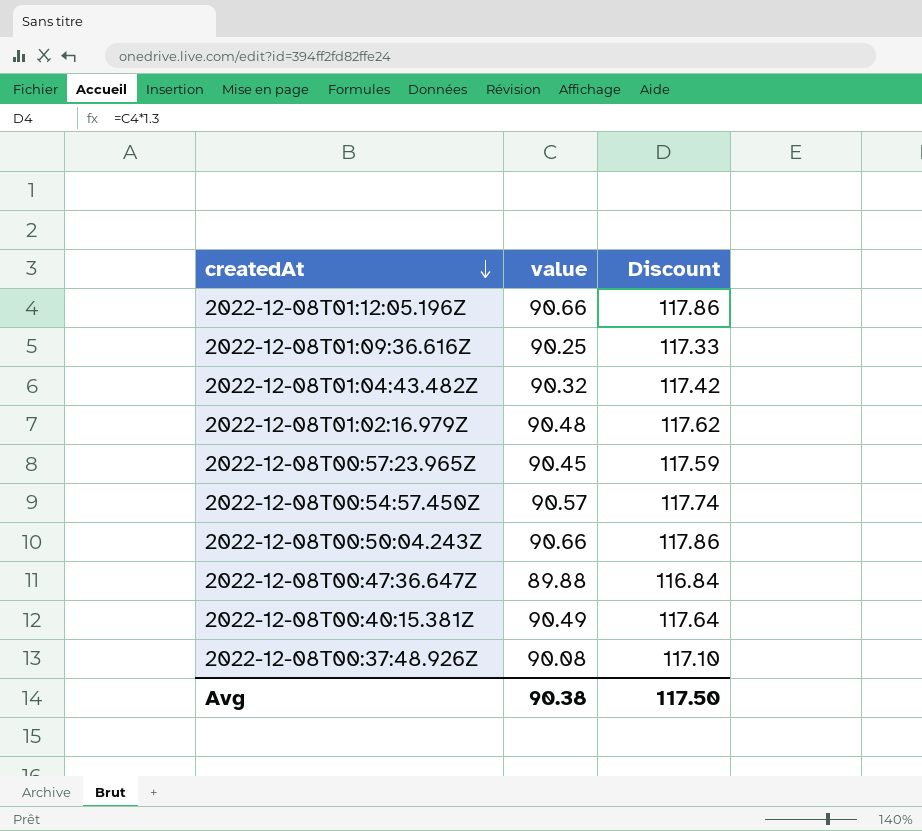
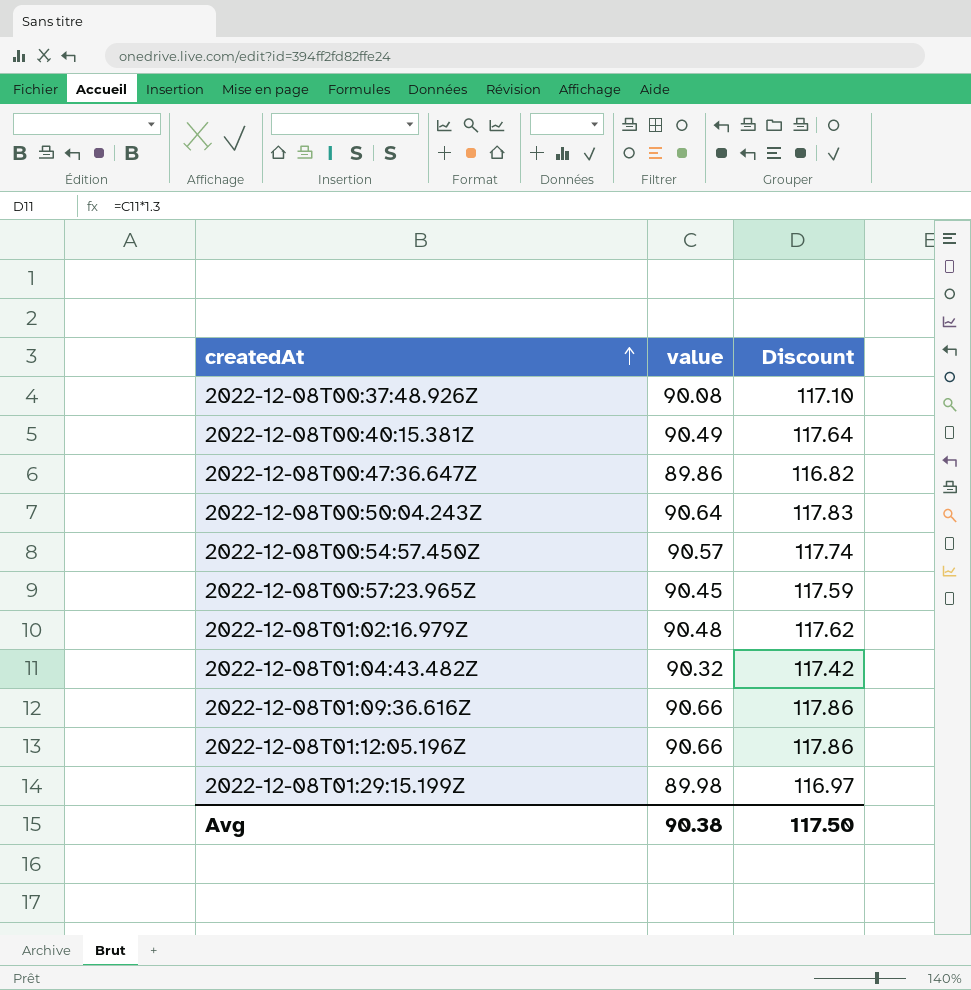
row order: createdAt descending -> createdAt ascending
2022-12-08T00:47:36.647Z | value: 89.88 -> 89.86
2022-12-08T00:47:36.647Z | Discount: 116.84 -> 116.82
2022-12-08T00:50:04.243Z | value: 90.66 -> 90.64
2022-12-08T00:50:04.243Z | Discount: 117.86 -> 117.83
2022-12-08T01:09:36.616Z | value: 90.25 -> 90.66
2022-12-08T01:09:36.616Z | Discount: 117.33 -> 117.86
row 2022-12-08T01:29:15.199Z: none -> 89.98 | 116.97

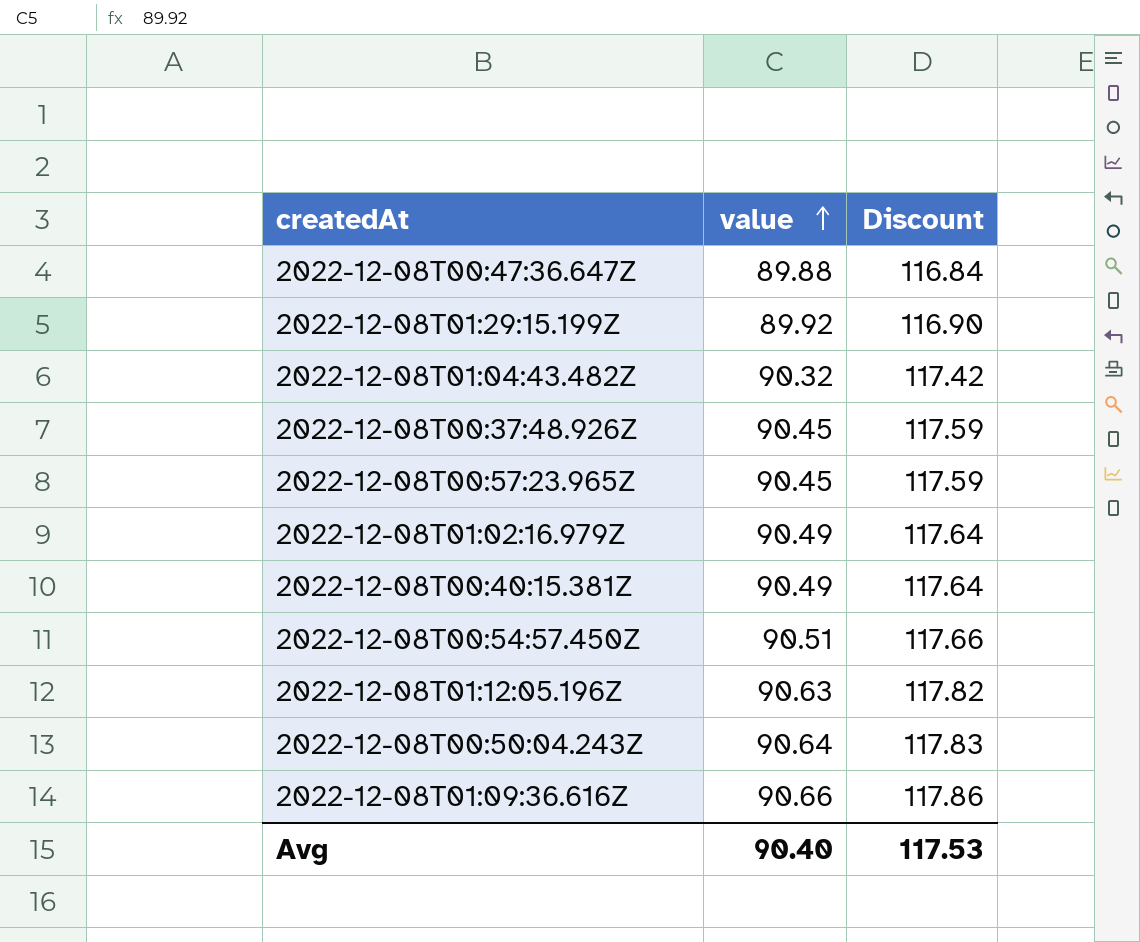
row order: createdAt ascending -> value ascending
2022-12-08T00:47:36.647Z | value: 89.86 -> 89.88
2022-12-08T00:47:36.647Z | Discount: 116.82 -> 116.84
2022-12-08T01:29:15.199Z | value: 89.98 -> 89.92
2022-12-08T01:29:15.199Z | Discount: 116.97 -> 116.90
2022-12-08T00:37:48.926Z | value: 90.08 -> 90.45
2022-12-08T00:37:48.926Z | Discount: 117.10 -> 117.59
2022-12-08T01:02:16.979Z | value: 90.48 -> 90.49
2022-12-08T01:02:16.979Z | Discount: 117.62 -> 117.64
2022-12-08T00:54:57.450Z | value: 90.57 -> 90.51
2022-12-08T00:54:57.450Z | Discount: 117.74 -> 117.66
2022-12-08T01:12:05.196Z | value: 90.66 -> 90.63
2022-12-08T01:12:05.196Z | Discount: 117.86 -> 117.82
Avg | value: 90.38 -> 90.40
Avg | Discount: 117.50 -> 117.53

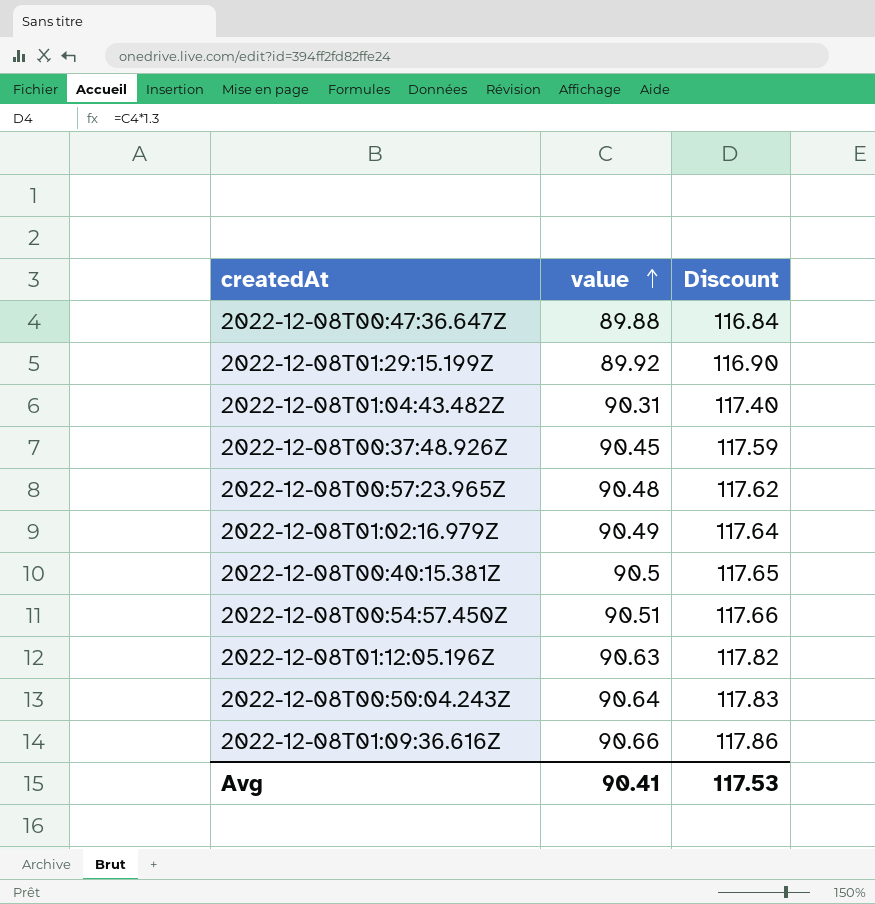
2022-12-08T01:04:43.482Z | value: 90.32 -> 90.31
2022-12-08T01:04:43.482Z | Discount: 117.42 -> 117.40
2022-12-08T00:57:23.965Z | value: 90.45 -> 90.48
2022-12-08T00:57:23.965Z | Discount: 117.59 -> 117.62
2022-12-08T00:40:15.381Z | value: 90.49 -> 90.5
2022-12-08T00:40:15.381Z | Discount: 117.64 -> 117.65
Avg | value: 90.40 -> 90.41

